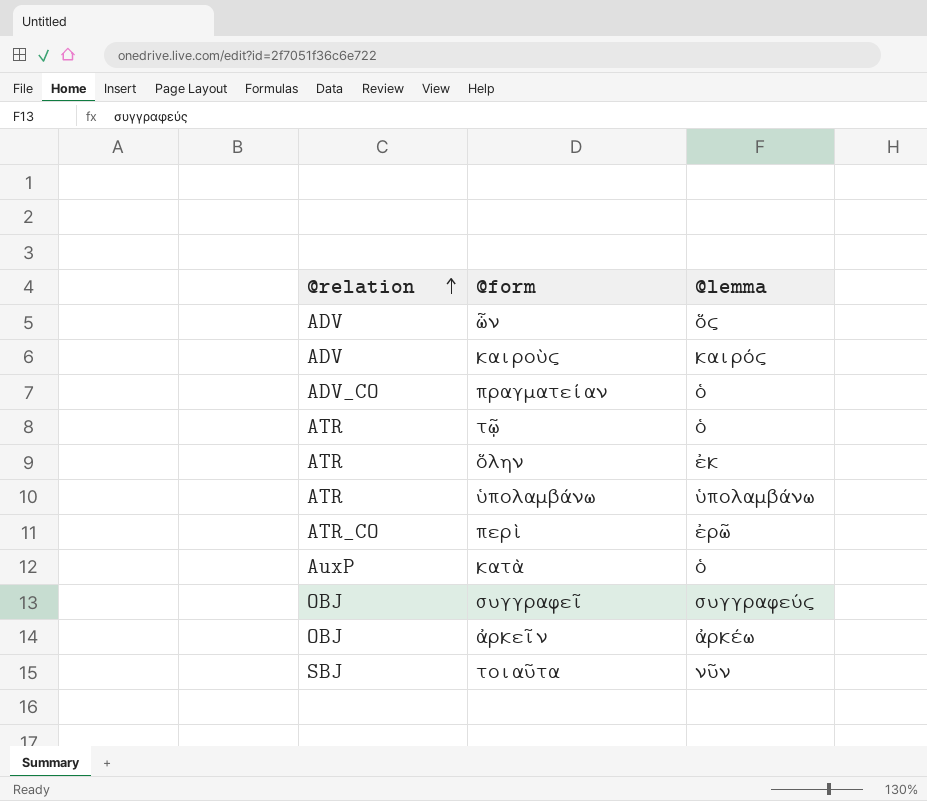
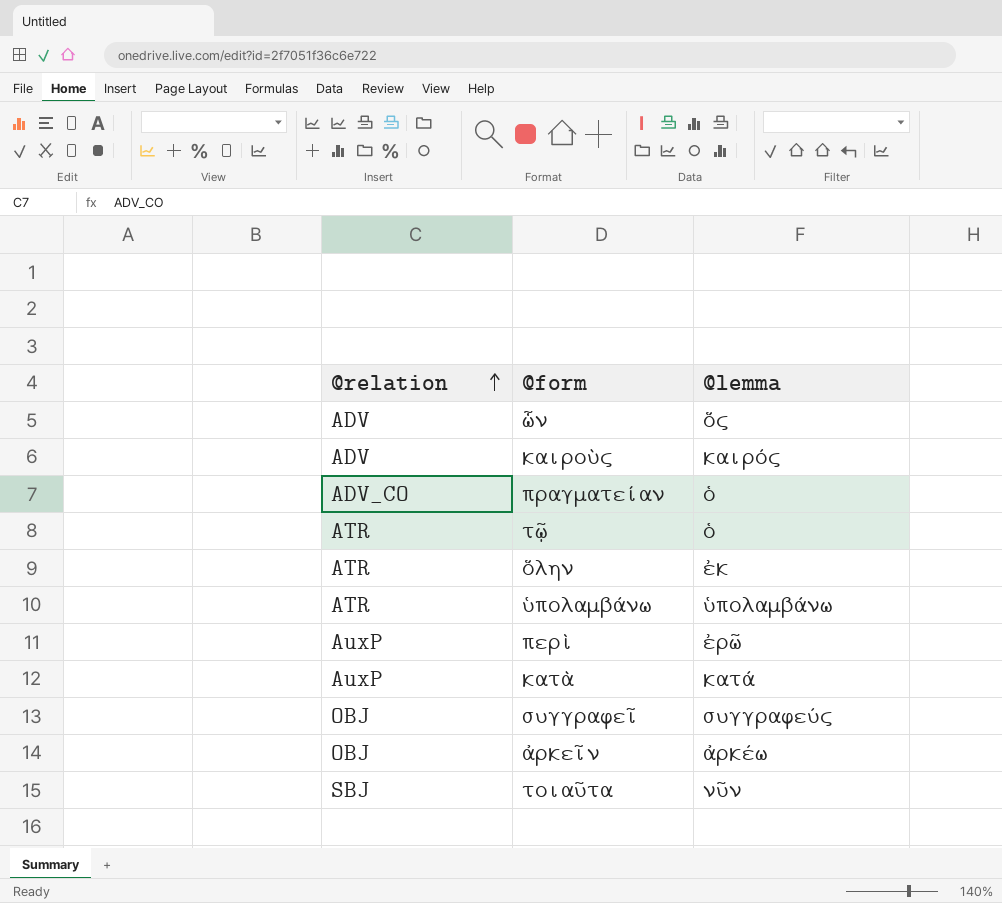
περὶ | @relation: ATR_CO -> AuxP
κατὰ | @lemma: ὁ -> κατά

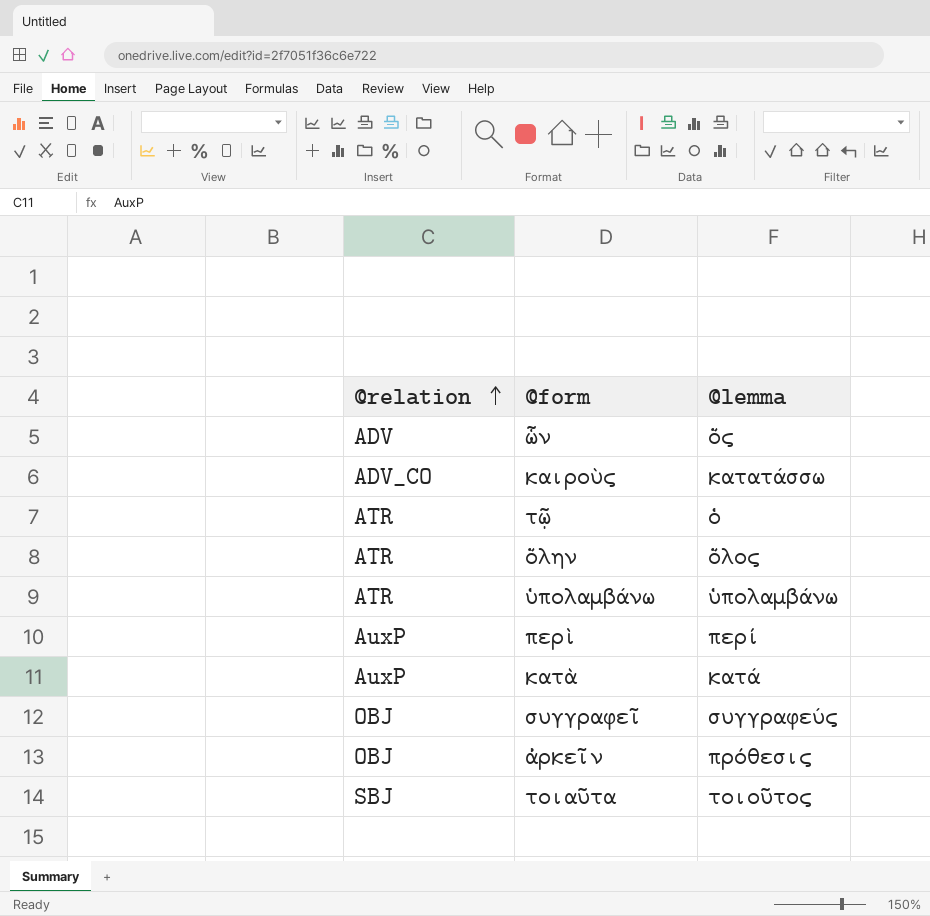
row πραγματείαν: ADV_CO | ὁ -> none
καιροὺς | @relation: ADV -> ADV_CO
καιροὺς | @lemma: καιρός -> κατατάσσω
ὅλην | @lemma: ἐκ -> ὅλος
περὶ | @lemma: ἐρῶ -> περί
ἀρκεῖν | @lemma: ἀρκέω -> πρόθεσις
τοιαῦτα | @lemma: νῦν -> τοιοῦτος

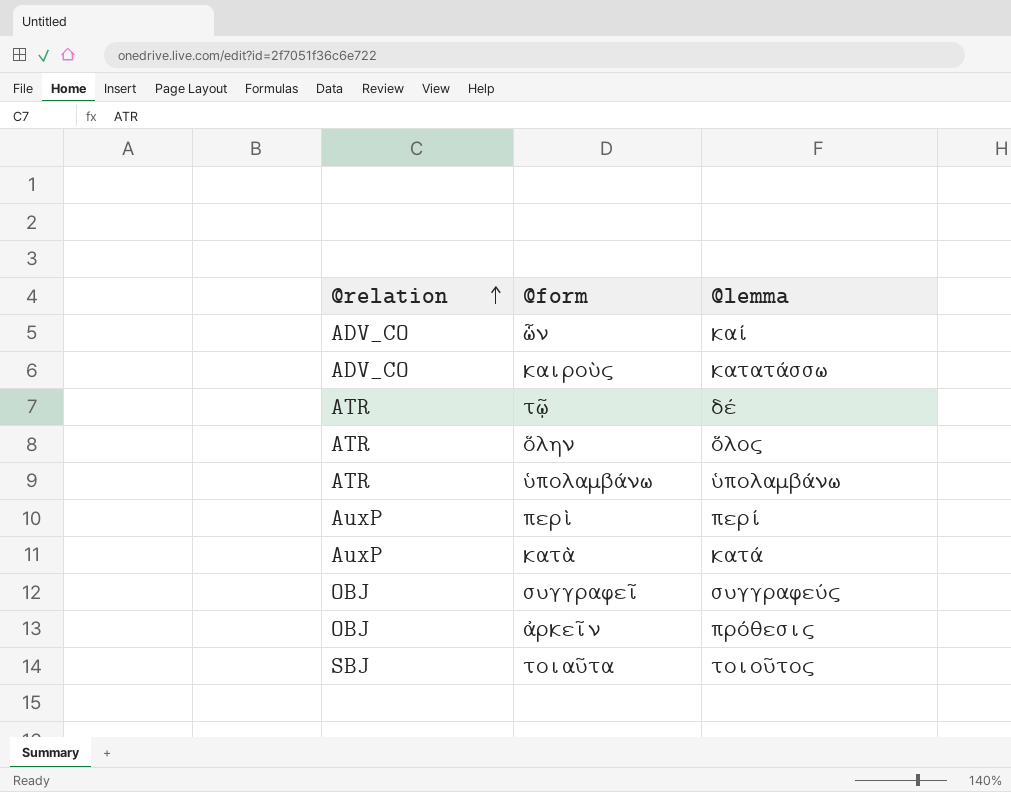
ὧν | @relation: ADV -> ADV_CO
ὧν | @lemma: ὅς -> καί
τῷ | @lemma: ὁ -> δέ

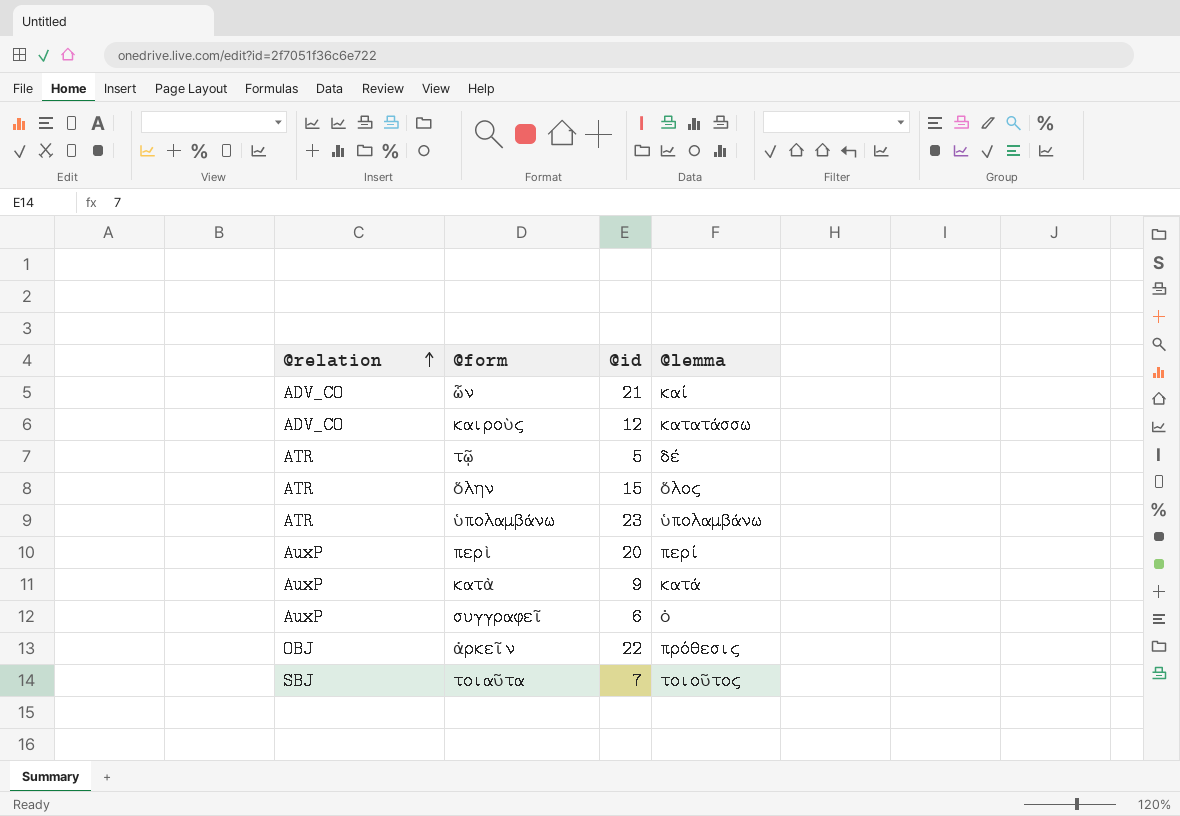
column @id | position: none -> 3
συγγραφεῖ | @relation: OBJ -> AuxP
συγγραφεῖ | @lemma: συγγραφεύς -> ὁ

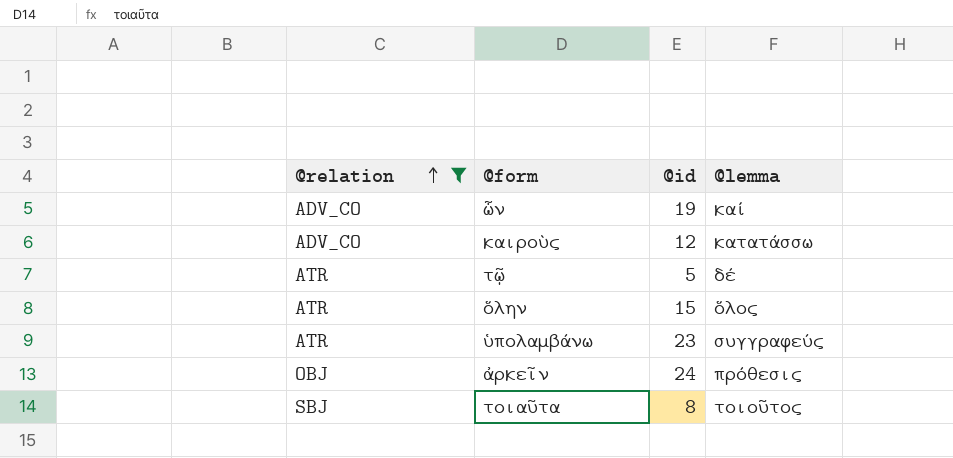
filter: none -> @relation != AuxP
ὧν | @id: 21 -> 19
ὑπολαμβάνω | @lemma: ὑπολαμβάνω -> συγγραφεύς
ἀρκεῖν | @id: 22 -> 24
τοιαῦτα | @id: 7 -> 8

